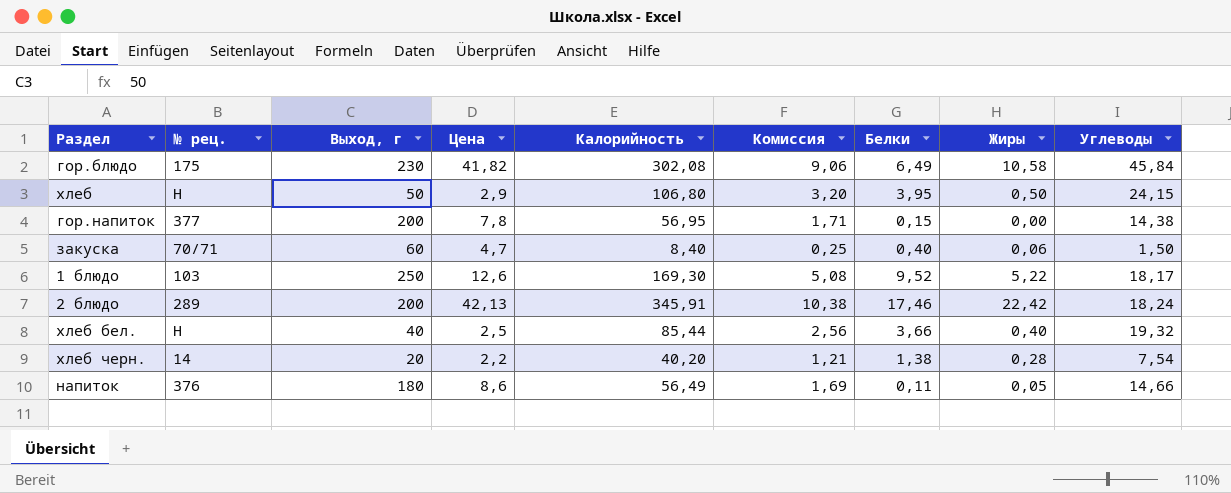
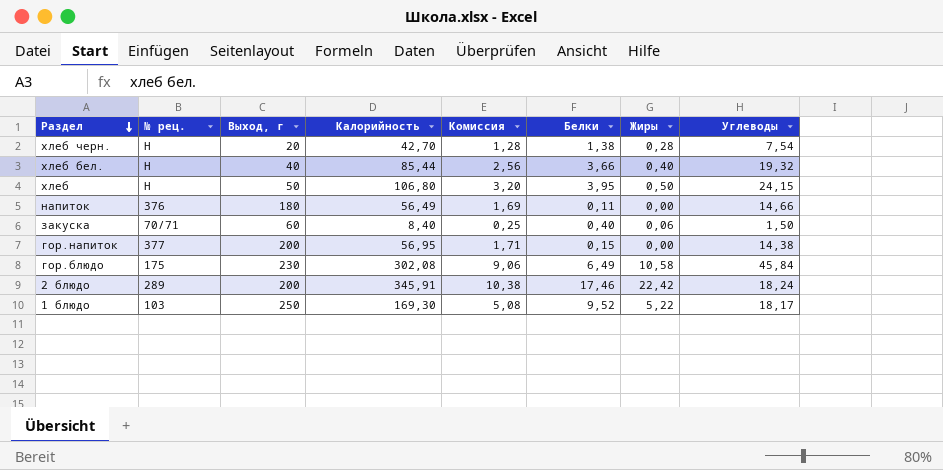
row order: none -> Раздел descending
column Цена | position: 4 -> none
хлеб черн. | № рец.: 14 -> Н
хлеб черн. | Калорийность: 40,20 -> 42,70
хлеб черн. | Комиссия: 1,21 -> 1,28
напиток | Жиры: 0,05 -> 0,00

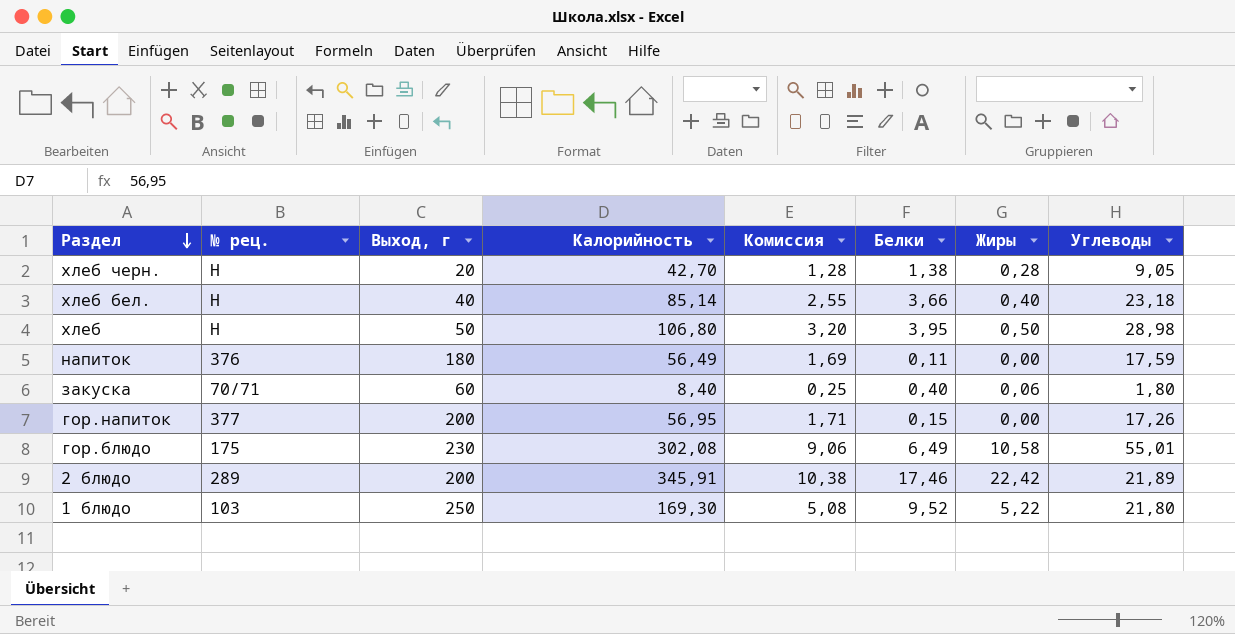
хлеб черн. | Углеводы: 7,54 -> 9,05
хлеб бел. | Калорийность: 85,44 -> 85,14
хлеб бел. | Комиссия: 2,56 -> 2,55
хлеб бел. | Углеводы: 19,32 -> 23,18
хлеб | Углеводы: 24,15 -> 28,98
напиток | Углеводы: 14,66 -> 17,59
закуска | Углеводы: 1,50 -> 1,80
гор.напиток | Углеводы: 14,38 -> 17,26
гор.блюдо | Углеводы: 45,84 -> 55,01
2 блюдо | Углеводы: 18,24 -> 21,89
1 блюдо | Углеводы: 18,17 -> 21,80

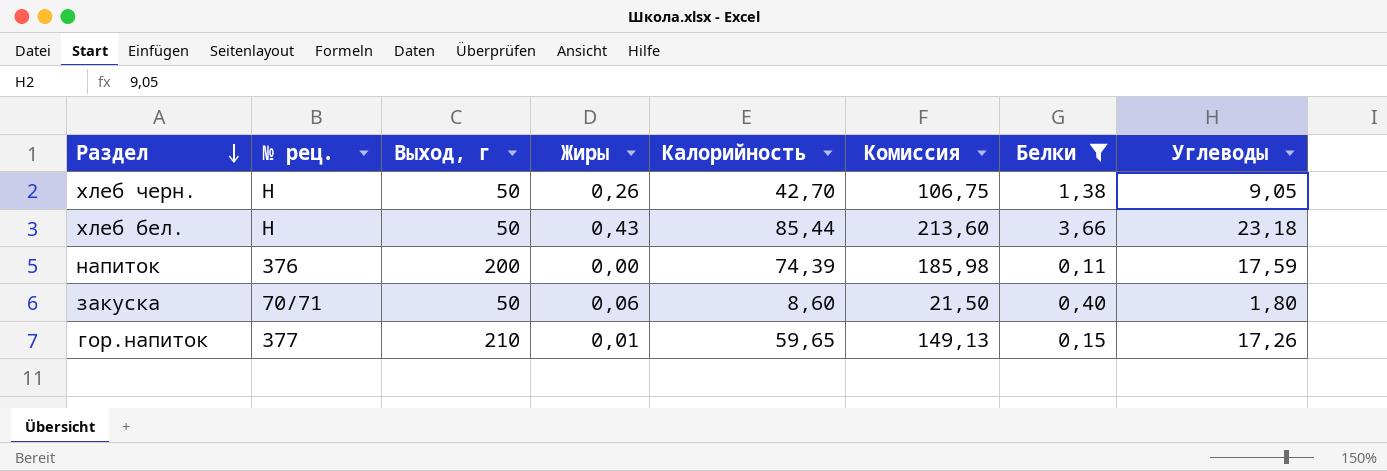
filter: none -> Белки <= 3,66
column Жиры | position: 7 -> 4
column Комиссия | formula: [Калорийность] * 0,03 -> [Калорийность] * 2,5
хлеб черн. | Выход, г: 20 -> 50
хлеб черн. | Жиры: 0,28 -> 0,26
хлеб бел. | Выход, г: 40 -> 50
хлеб бел. | Жиры: 0,40 -> 0,43
хлеб бел. | Калорийность: 85,14 -> 85,44
напиток | Выход, г: 180 -> 200
напиток | Калорийность: 56,49 -> 74,39
закуска | Выход, г: 60 -> 50
закуска | Калорийность: 8,40 -> 8,60
гор.напиток | Выход, г: 200 -> 210
гор.напиток | Жиры: 0,00 -> 0,01
гор.напиток | Калорийность: 56,95 -> 59,65

